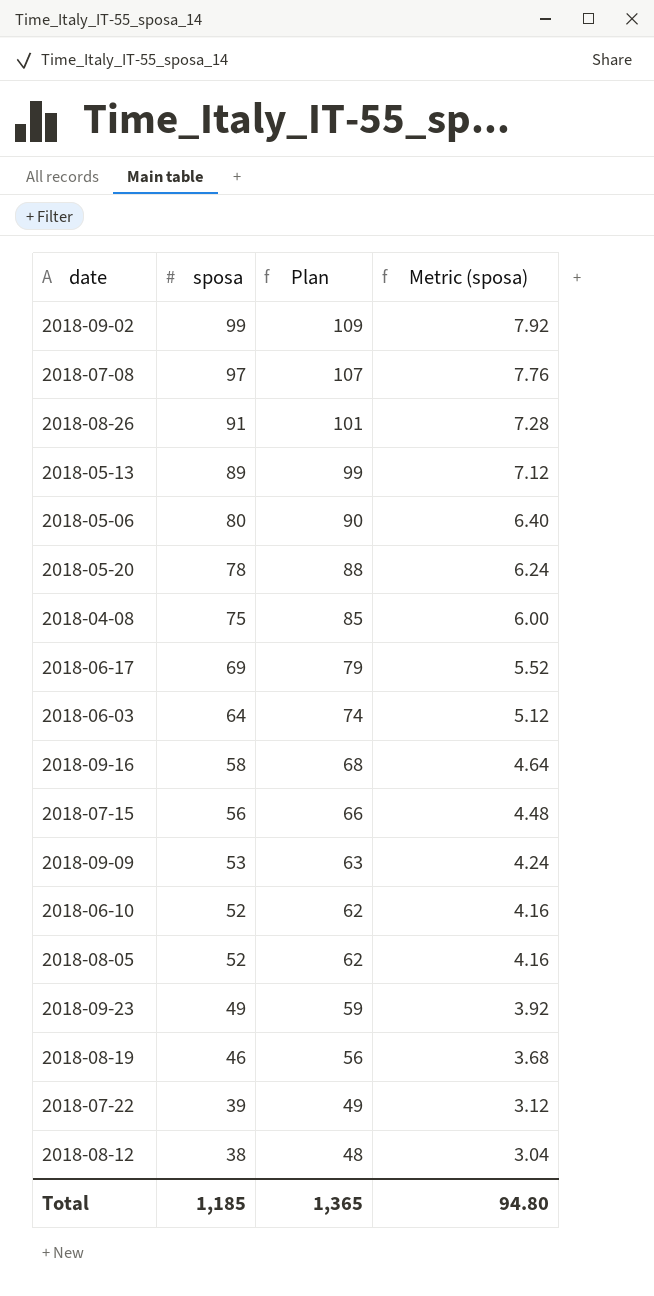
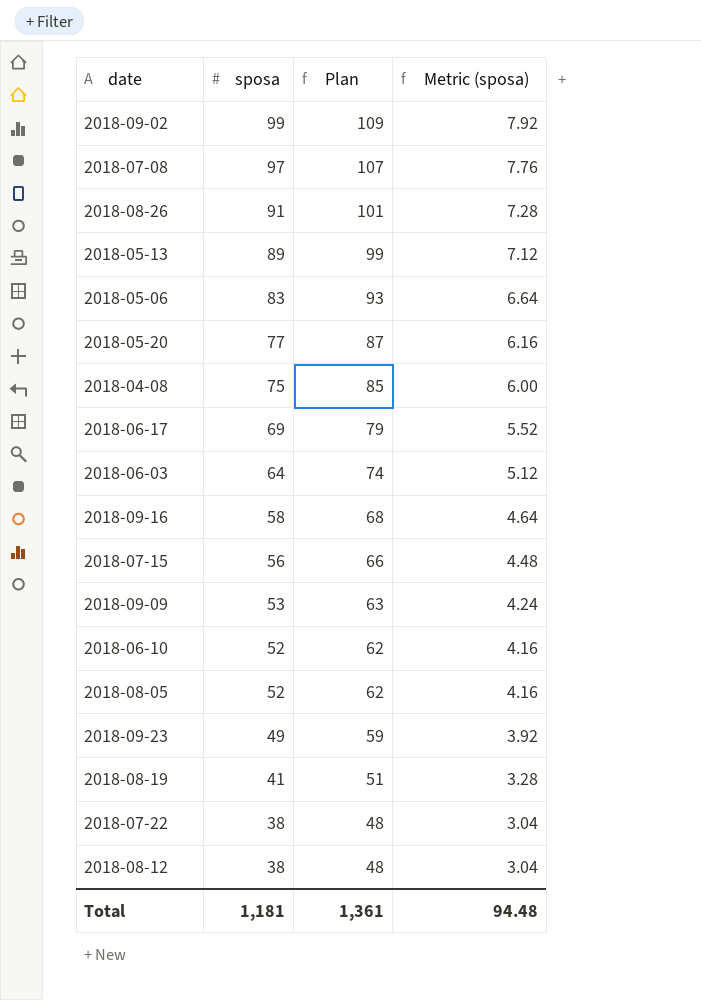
2018-05-06 | sposa: 80 -> 83
2018-05-06 | Plan: 90 -> 93
2018-05-06 | Metric (sposa): 6.40 -> 6.64
2018-05-20 | sposa: 78 -> 77
2018-05-20 | Plan: 88 -> 87
2018-05-20 | Metric (sposa): 6.24 -> 6.16
2018-08-19 | sposa: 46 -> 41
2018-08-19 | Plan: 56 -> 51
2018-08-19 | Metric (sposa): 3.68 -> 3.28
2018-07-22 | sposa: 39 -> 38
2018-07-22 | Plan: 49 -> 48
2018-07-22 | Metric (sposa): 3.12 -> 3.04
Total | sposa: 1,185 -> 1,181
Total | Plan: 1,365 -> 1,361
Total | Metric (sposa): 94.80 -> 94.48

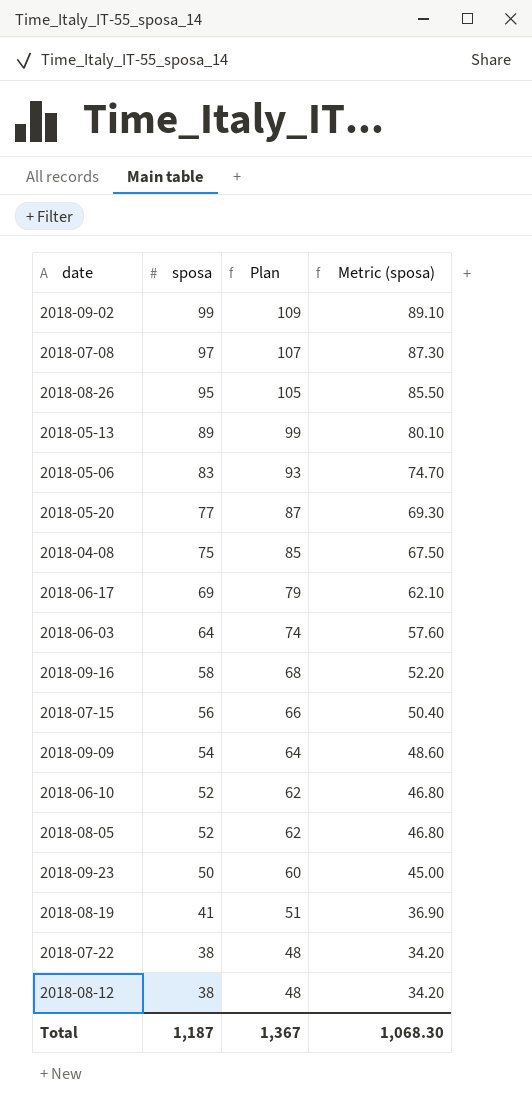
column Metric (sposa) | formula: [sposa] * 0.08 -> [sposa] * 0.9
2018-08-26 | sposa: 91 -> 95
2018-08-26 | Plan: 101 -> 105
2018-09-09 | sposa: 53 -> 54
2018-09-09 | Plan: 63 -> 64
2018-09-23 | sposa: 49 -> 50
2018-09-23 | Plan: 59 -> 60
Total | sposa: 1,181 -> 1,187
Total | Plan: 1,361 -> 1,367
Total | Metric (sposa): 94.48 -> 1,068.30

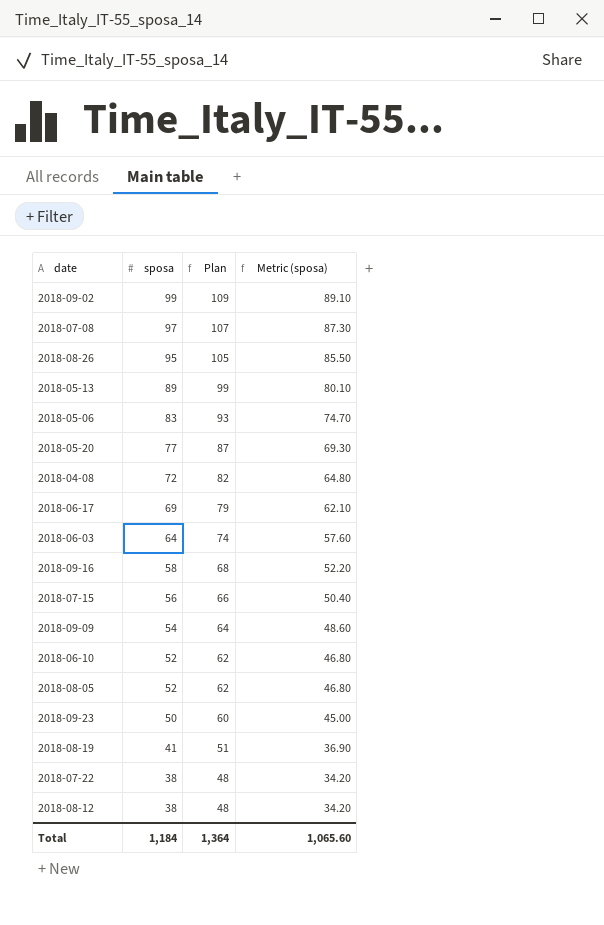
2018-04-08 | sposa: 75 -> 72
2018-04-08 | Plan: 85 -> 82
2018-04-08 | Metric (sposa): 67.50 -> 64.80
Total | sposa: 1,187 -> 1,184
Total | Plan: 1,367 -> 1,364
Total | Metric (sposa): 1,068.30 -> 1,065.60

